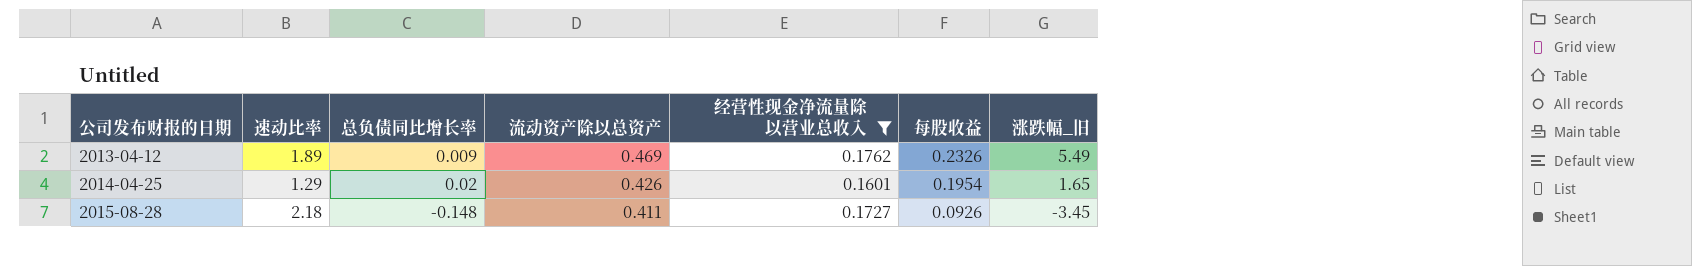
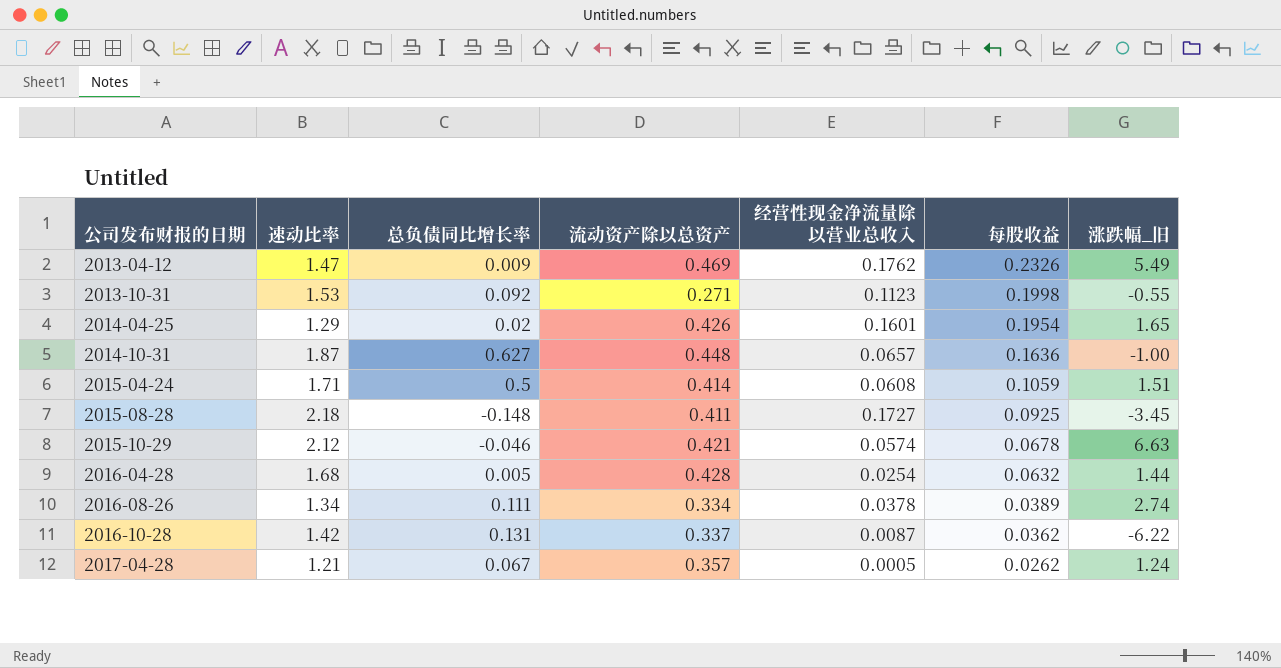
filter: 经营性现金净流量除以营业总收入 >= 0.1601 -> none
2013-04-12 | 速动比率: 1.89 -> 1.47
2015-08-28 | 每股收益: 0.0926 -> 0.0925

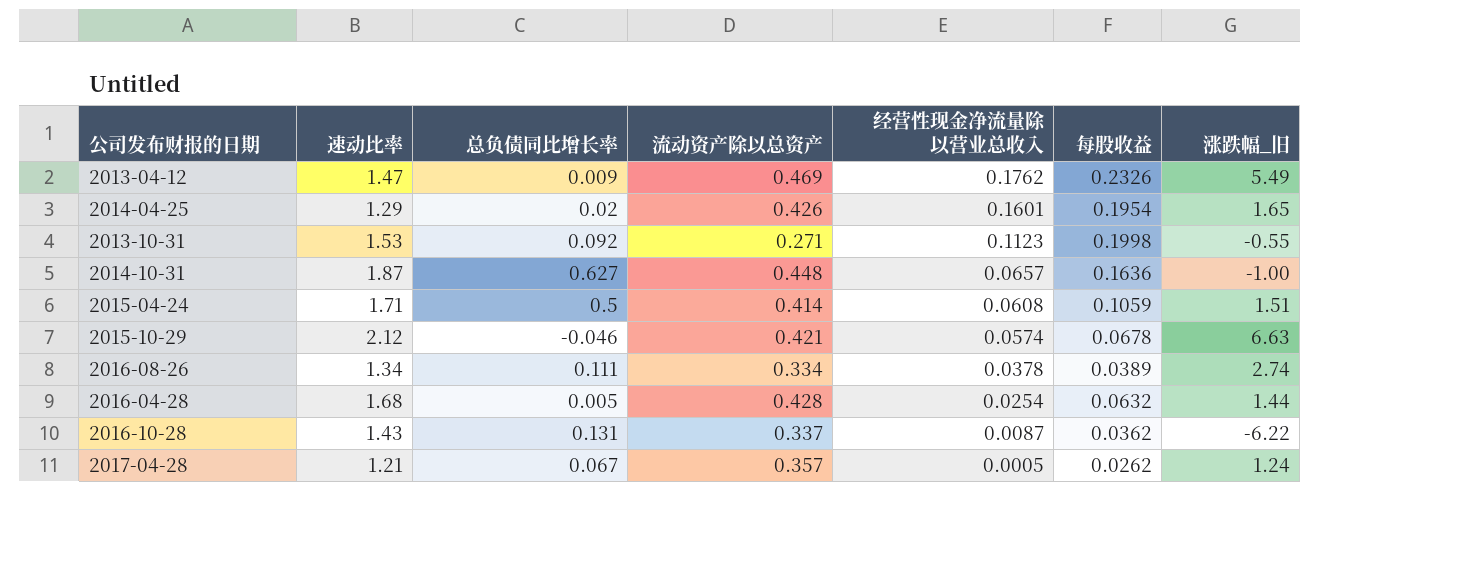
row order: 公司发布财报的日期 ascending -> 经营性现金净流量除以营业总收入 descending
row 2015-08-28: 2.18 | -0.148 | 0.411 | 0.1727 | 0.0925 | -3.45 -> none
2016-10-28 | 速动比率: 1.42 -> 1.43

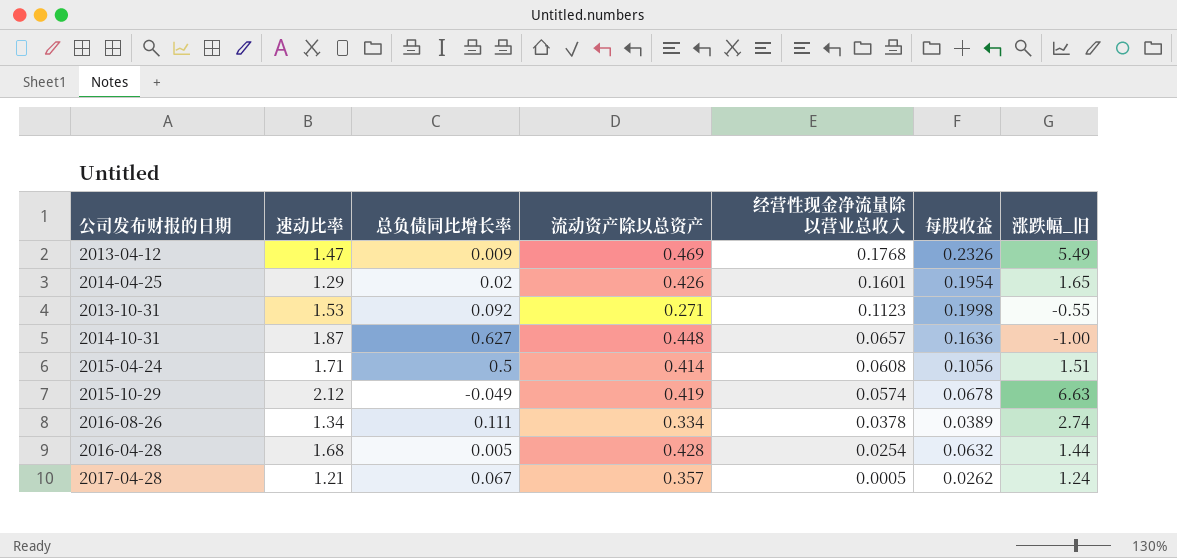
row 2016-10-28: 1.43 | 0.131 | 0.337 | 0.0087 | 0.0362 | -6.22 -> none
2013-04-12 | 经营性现金净流量除以营业总收入: 0.1762 -> 0.1768
2015-04-24 | 每股收益: 0.1059 -> 0.1056
2015-10-29 | 总负债同比增长率: -0.046 -> -0.049
2015-10-29 | 流动资产除以总资产: 0.421 -> 0.419

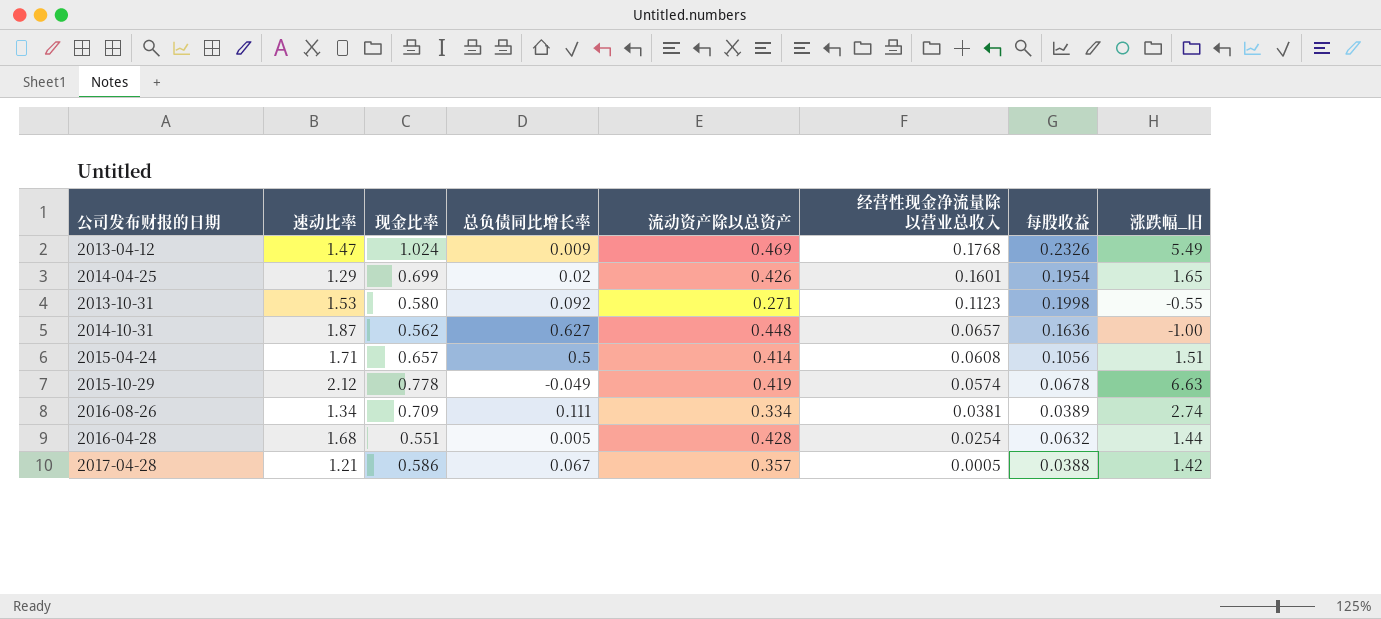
column 现金比率 | position: none -> 3
2016-08-26 | 经营性现金净流量除以营业总收入: 0.0378 -> 0.0381
2017-04-28 | 每股收益: 0.0262 -> 0.0388
2017-04-28 | 涨跌幅_旧: 1.24 -> 1.42

